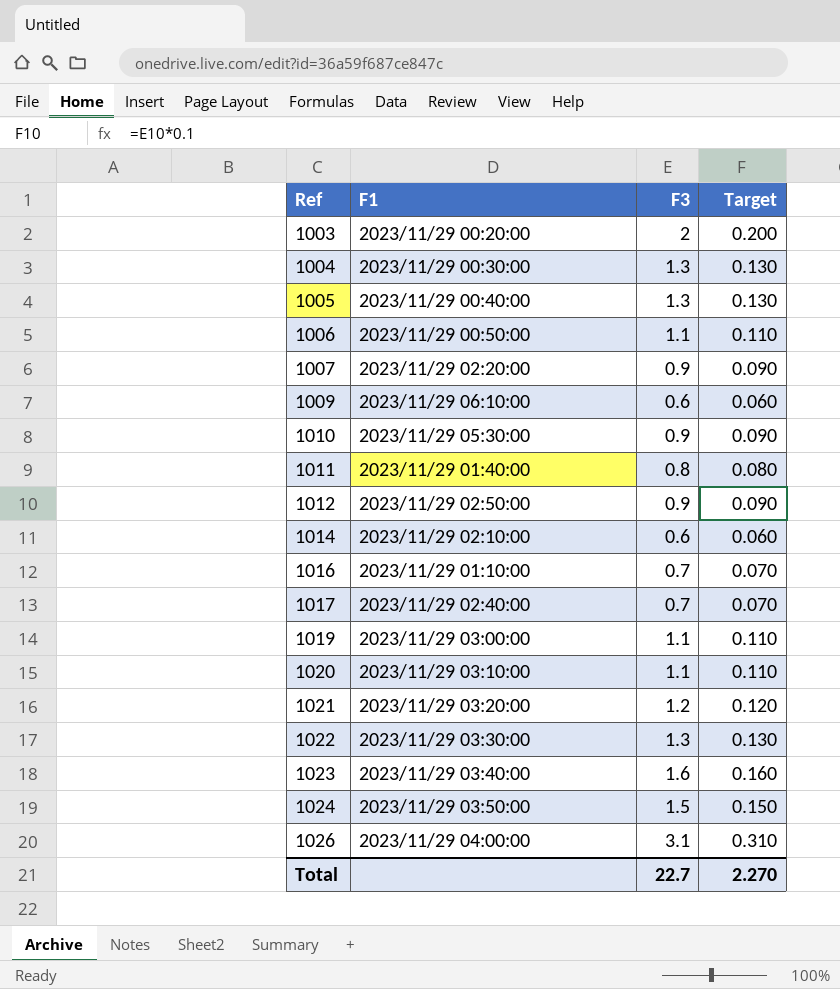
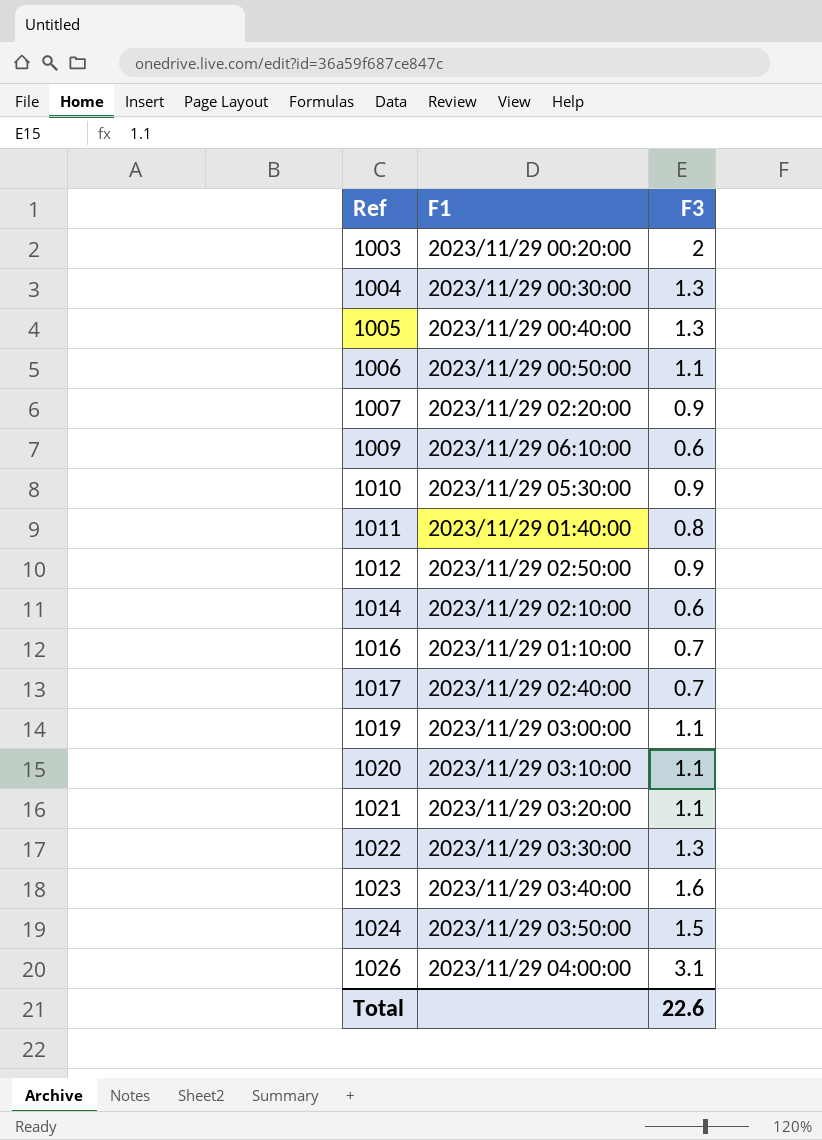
column Target | formula: [F3] * 0.1 -> none
1021 | F3: 1.2 -> 1.1
Total | F3: 22.7 -> 22.6

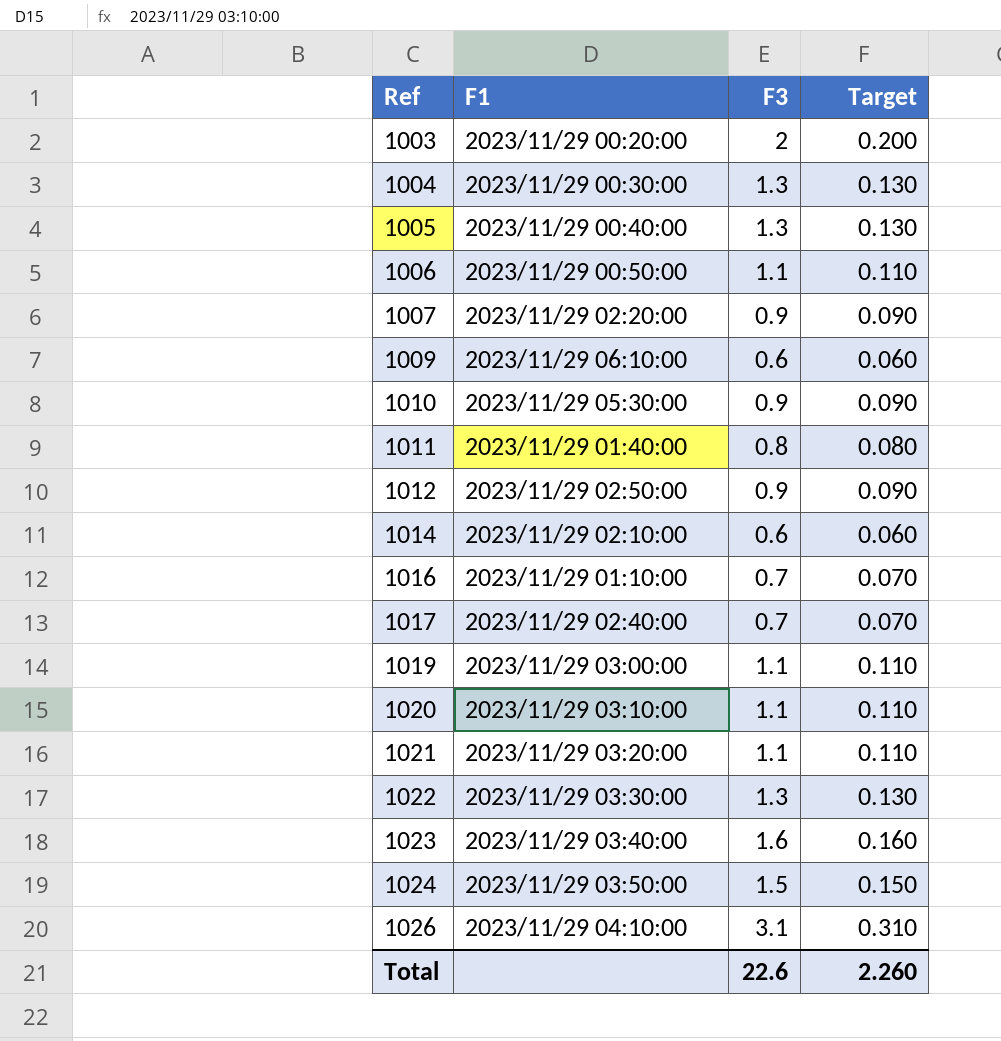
column Target | formula: none -> [F3] * 0.1
1026 | F1: 2023/11/29 04:00:00 -> 2023/11/29 04:10:00

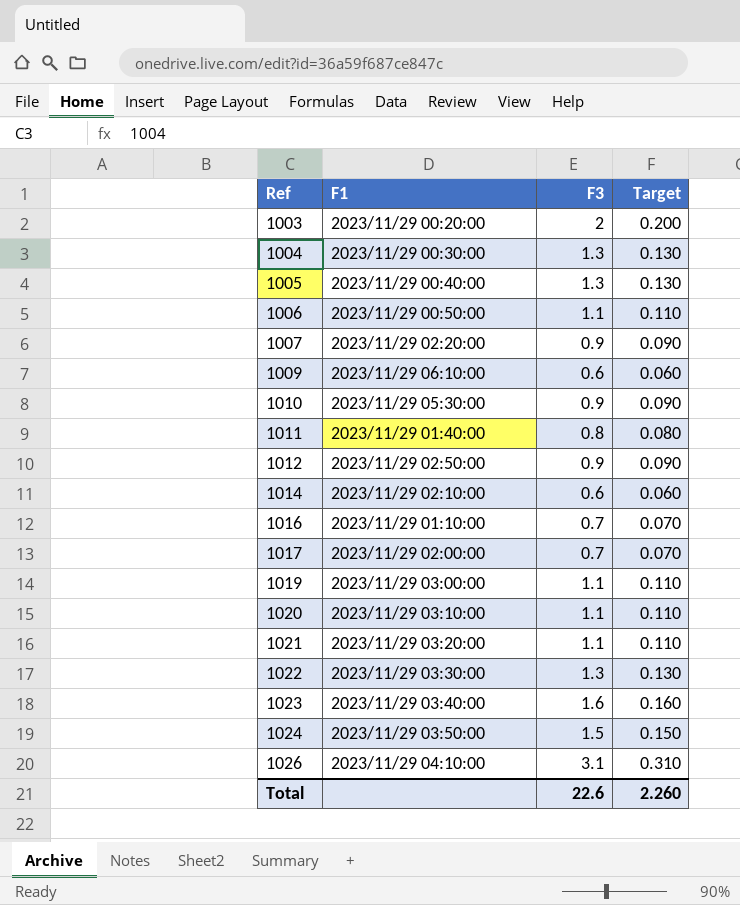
1017 | F1: 2023/11/29 02:40:00 -> 2023/11/29 02:00:00

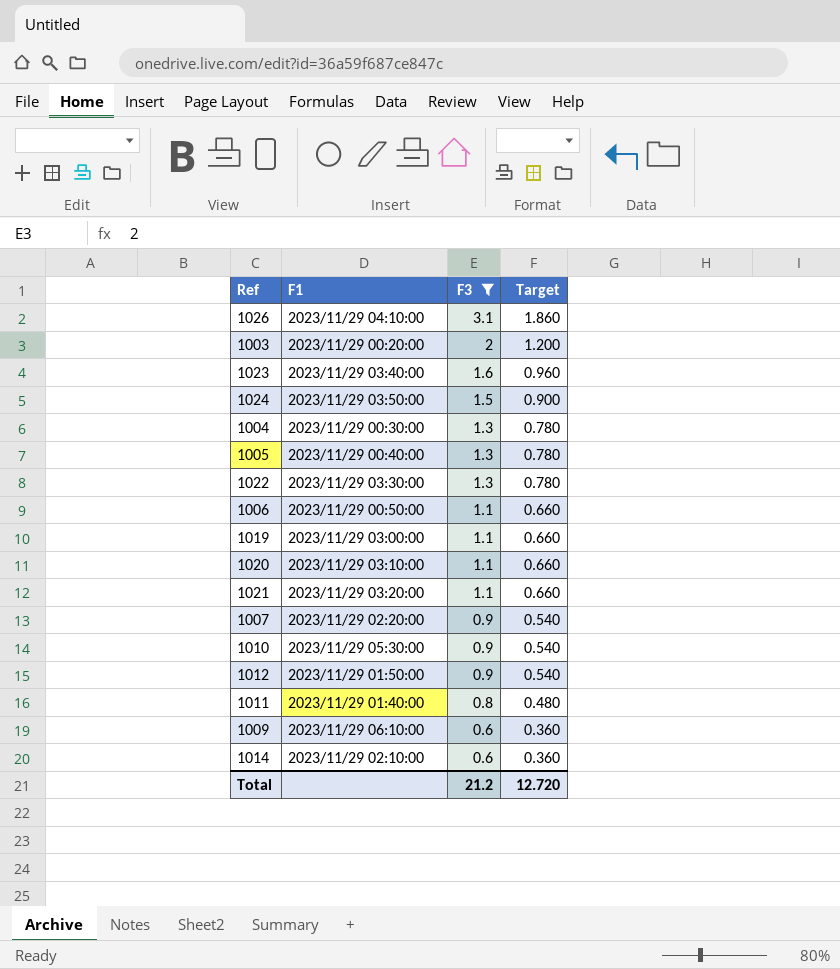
filter: none -> F3 != 0.7
row order: Ref ascending -> F3 descending
column Target | formula: [F3] * 0.1 -> [F3] * 0.6
1012 | F1: 2023/11/29 02:50:00 -> 2023/11/29 01:50:00
Total | F3: 22.6 -> 21.2
Total | Target: 2.260 -> 12.720

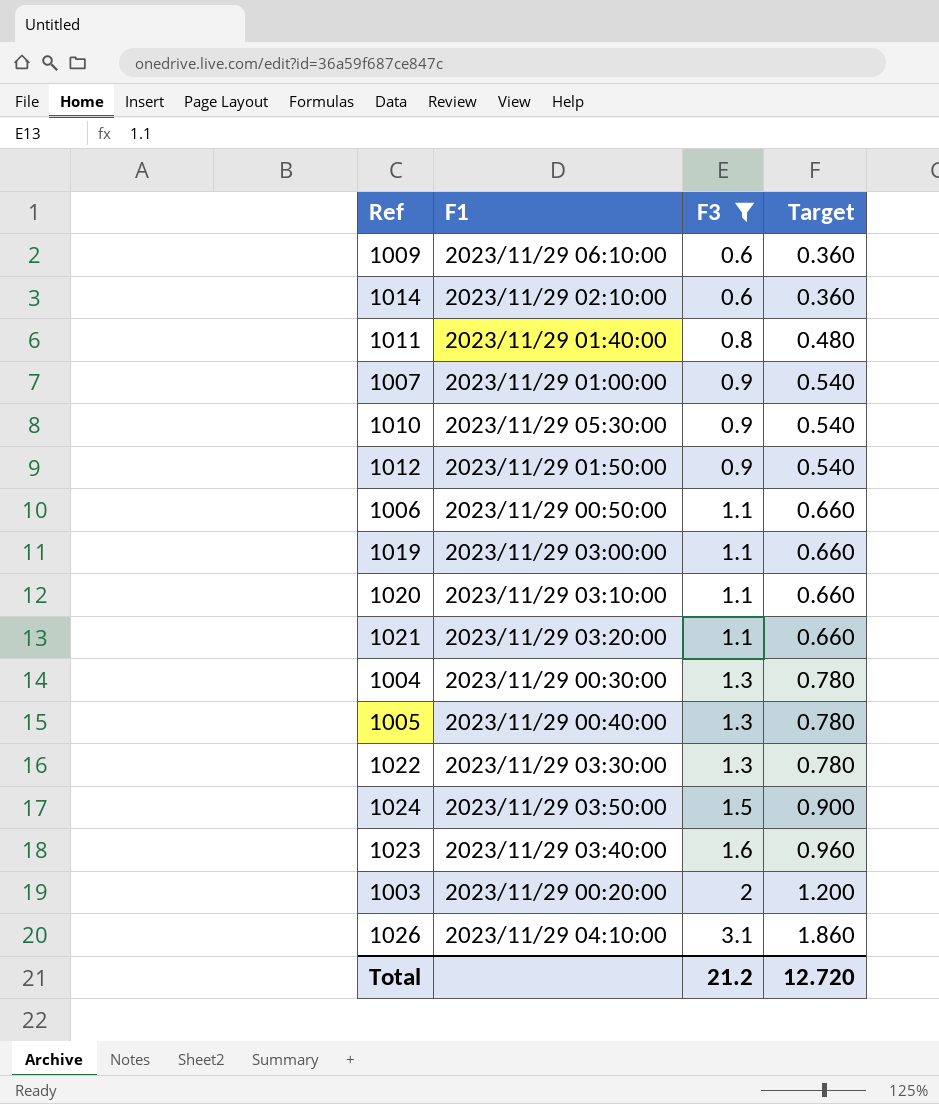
row order: F3 descending -> F3 ascending
1007 | F1: 2023/11/29 02:20:00 -> 2023/11/29 01:00:00

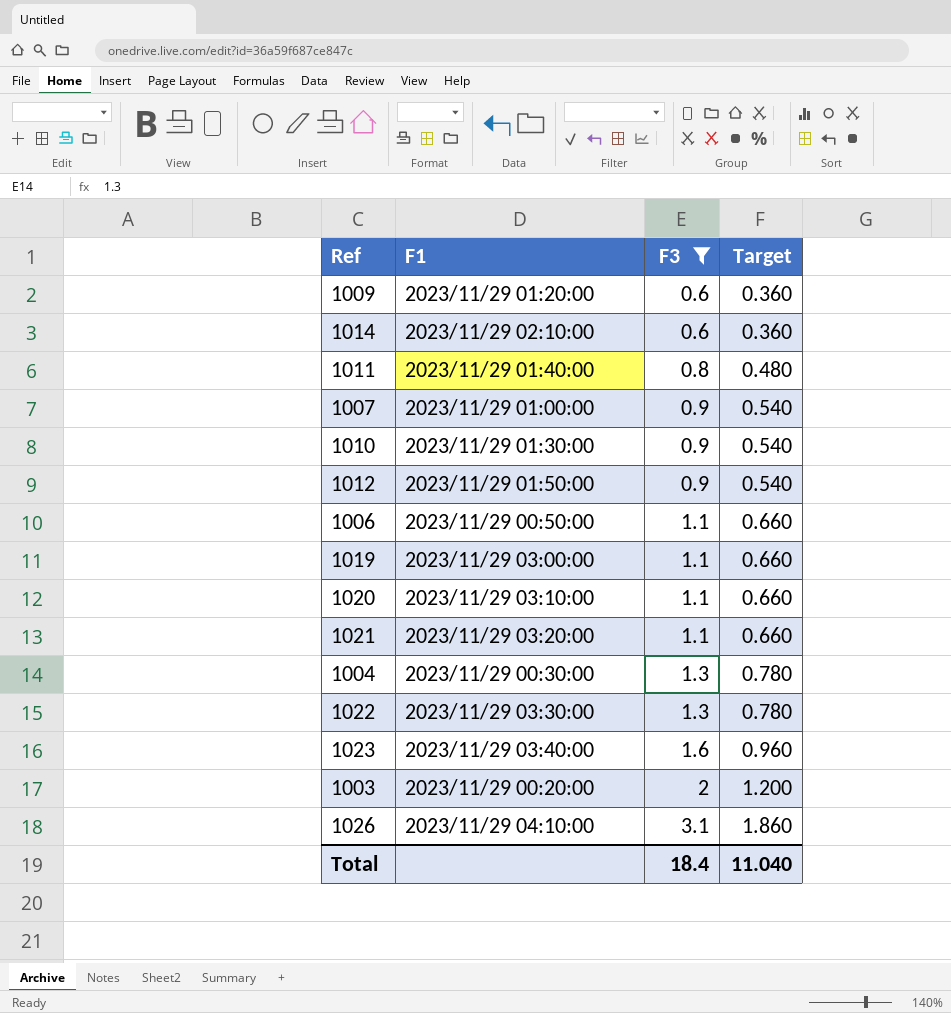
row 1005: 2023/11/29 00:40:00 | 1.3 | 0.780 -> none
row 1024: 2023/11/29 03:50:00 | 1.5 | 0.900 -> none
1009 | F1: 2023/11/29 06:10:00 -> 2023/11/29 01:20:00
1010 | F1: 2023/11/29 05:30:00 -> 2023/11/29 01:30:00
Total | F3: 21.2 -> 18.4
Total | Target: 12.720 -> 11.040

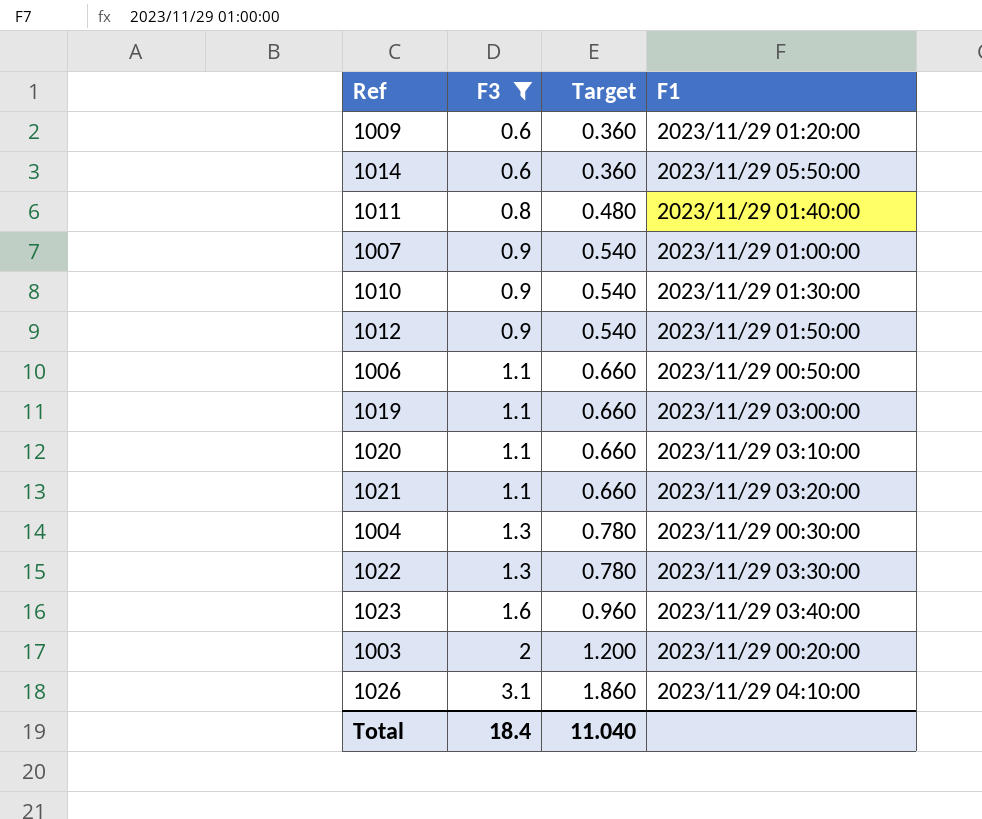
column F1 | position: 2 -> 4
1014 | F1: 2023/11/29 02:10:00 -> 2023/11/29 05:50:00

